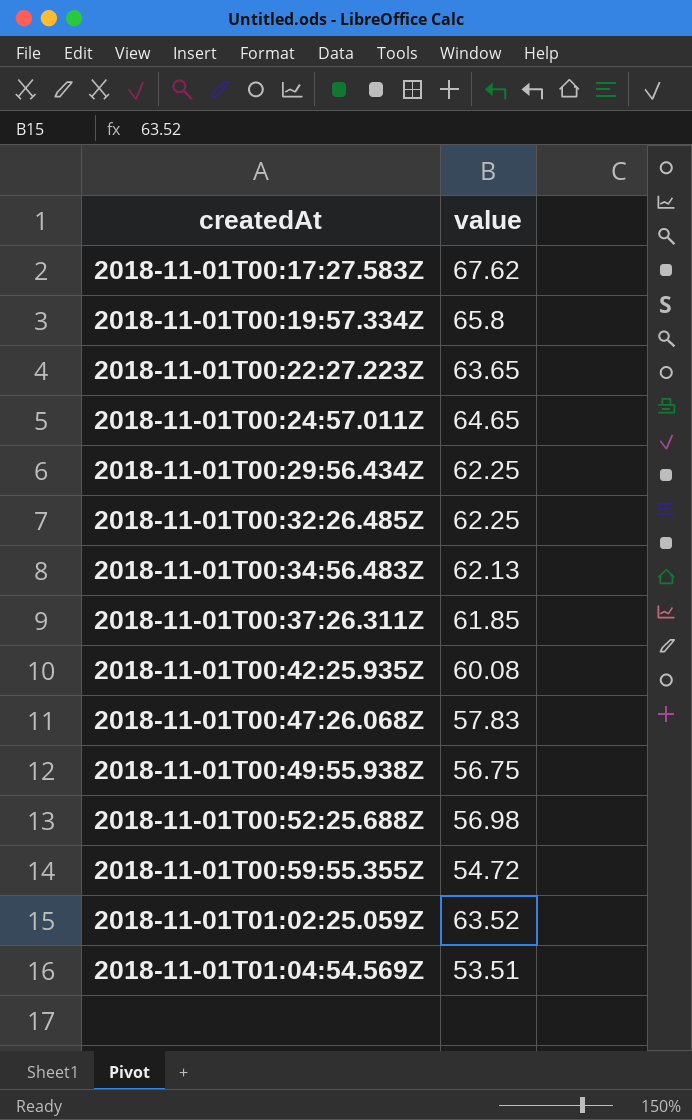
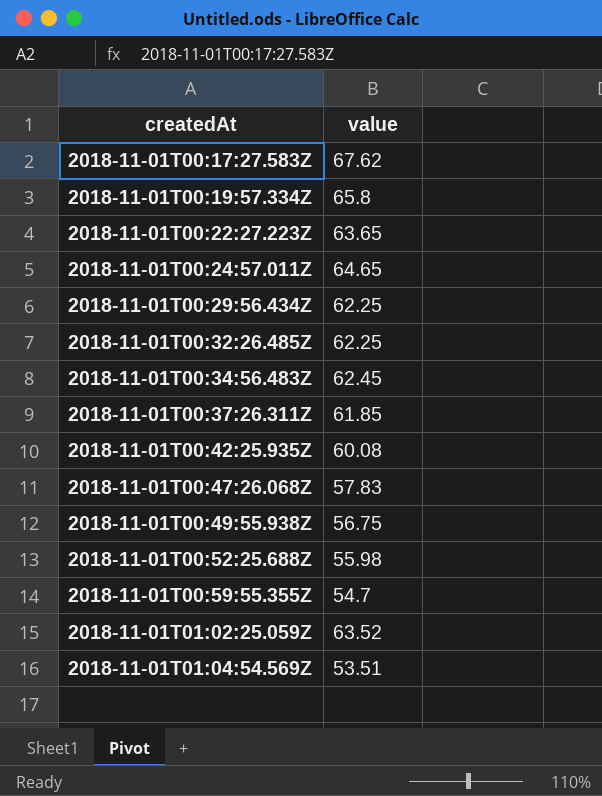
2018-11-01T00:34:56.483Z | value: 62.13 -> 62.45
2018-11-01T00:52:25.688Z | value: 56.98 -> 55.98
2018-11-01T00:59:55.355Z | value: 54.72 -> 54.7

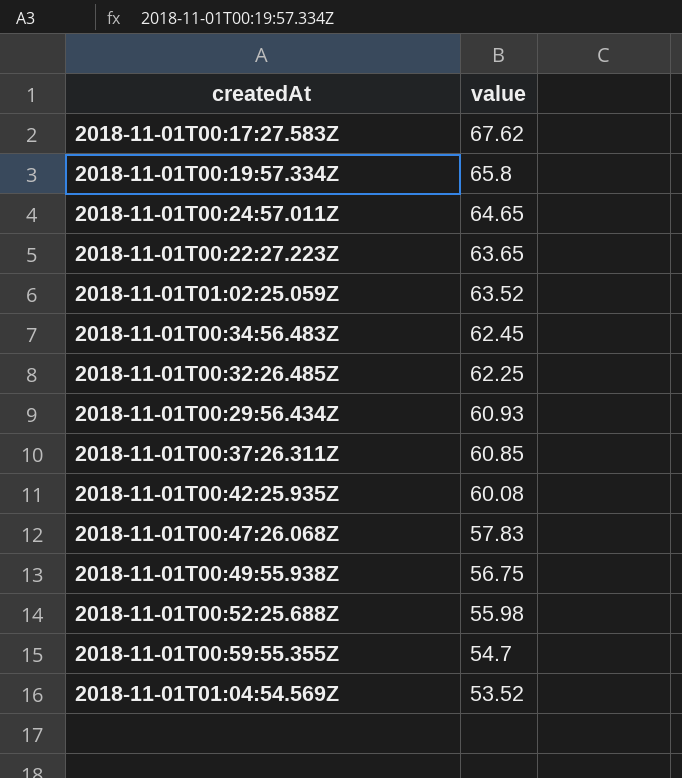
row order: createdAt ascending -> value descending
2018-11-01T00:29:56.434Z | value: 62.25 -> 60.93
2018-11-01T00:37:26.311Z | value: 61.85 -> 60.85
2018-11-01T01:04:54.569Z | value: 53.51 -> 53.52

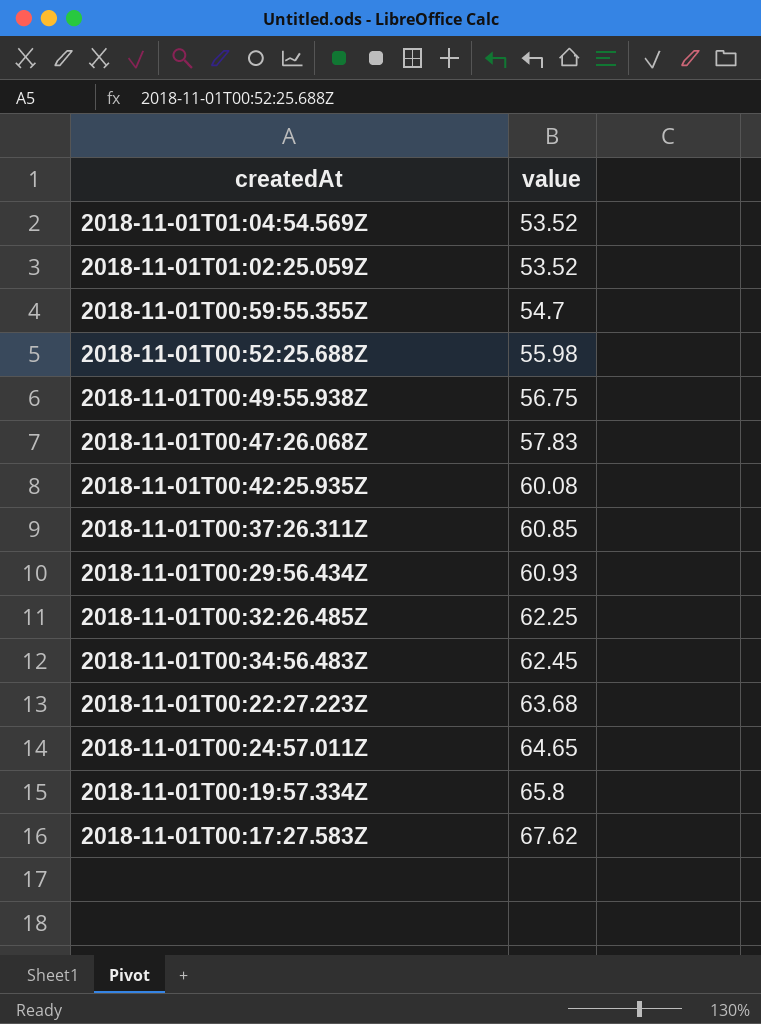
row order: value descending -> value ascending
2018-11-01T01:02:25.059Z | value: 63.52 -> 53.52
2018-11-01T00:22:27.223Z | value: 63.65 -> 63.68

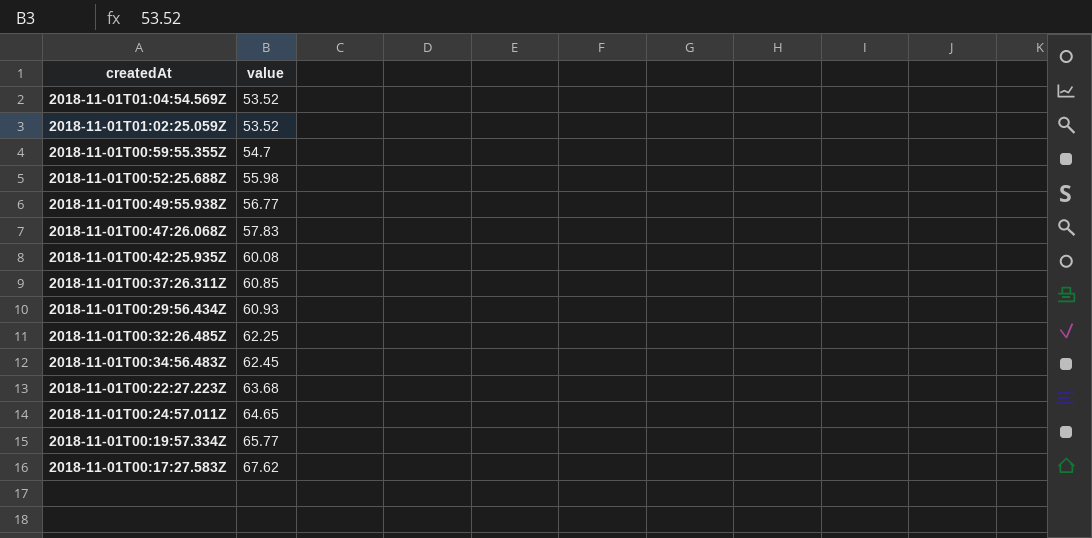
2018-11-01T00:49:55.938Z | value: 56.75 -> 56.77
2018-11-01T00:19:57.334Z | value: 65.8 -> 65.77

